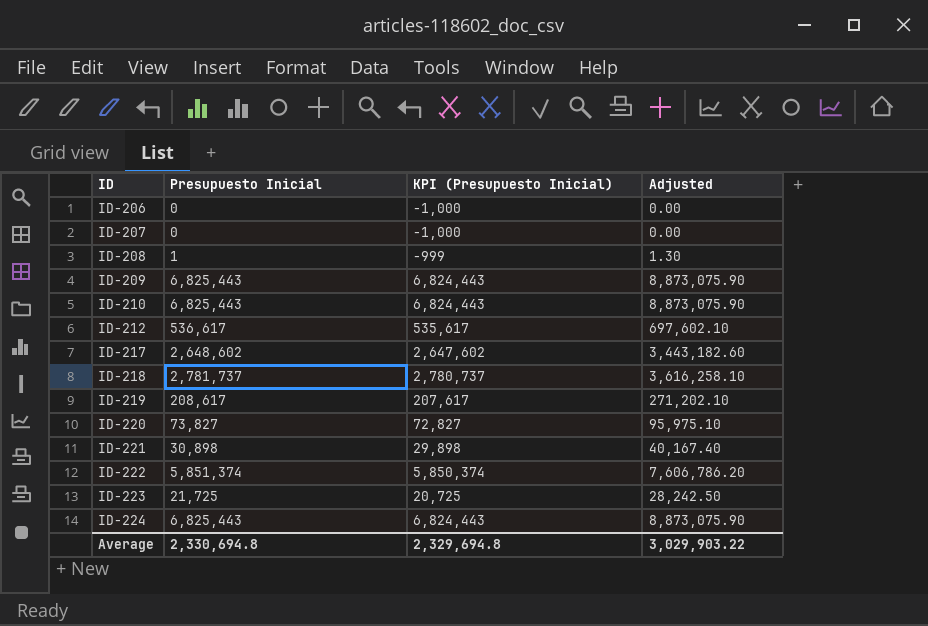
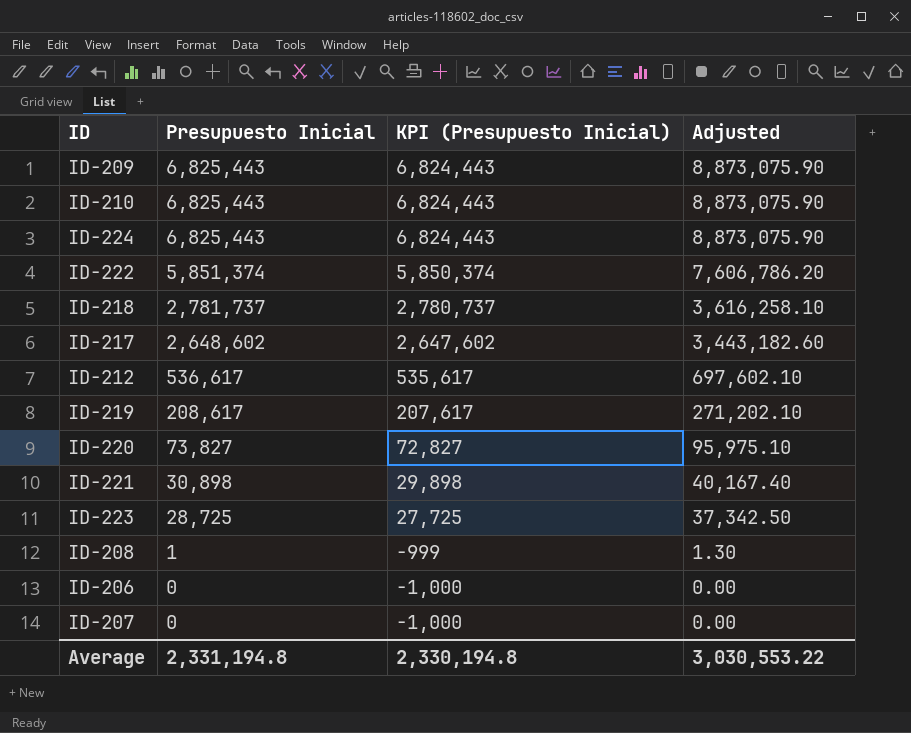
row order: ID ascending -> Presupuesto Inicial descending
ID-223 | Presupuesto Inicial: 21,725 -> 28,725
ID-223 | KPI (Presupuesto Inicial): 20,725 -> 27,725
ID-223 | Adjusted: 28,242.50 -> 37,342.50
Average | Presupuesto Inicial: 2,330,694.8 -> 2,331,194.8
Average | KPI (Presupuesto Inicial): 2,329,694.8 -> 2,330,194.8
Average | Adjusted: 3,029,903.22 -> 3,030,553.22

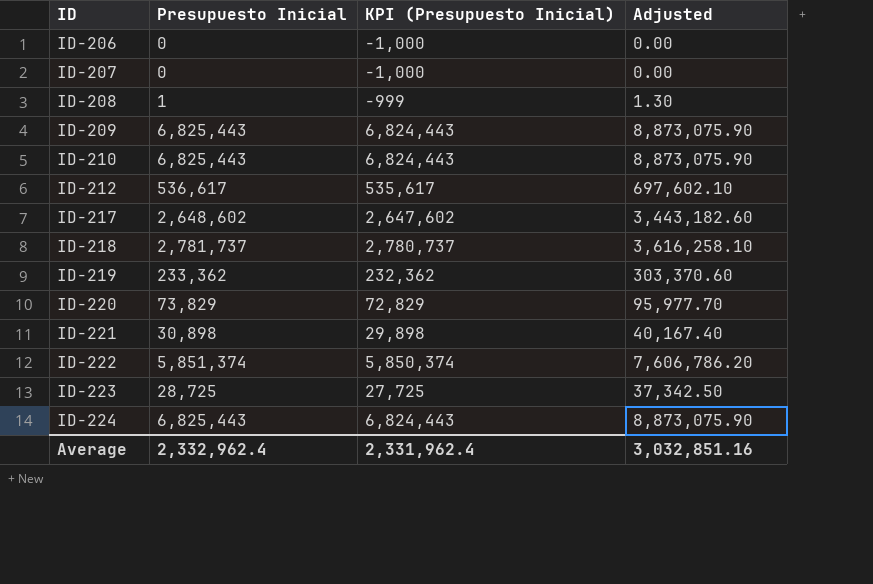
row order: Presupuesto Inicial descending -> ID ascending
ID-219 | Presupuesto Inicial: 208,617 -> 233,362
ID-219 | KPI (Presupuesto Inicial): 207,617 -> 232,362
ID-219 | Adjusted: 271,202.10 -> 303,370.60
ID-220 | Presupuesto Inicial: 73,827 -> 73,829
ID-220 | KPI (Presupuesto Inicial): 72,827 -> 72,829
ID-220 | Adjusted: 95,975.10 -> 95,977.70
Average | Presupuesto Inicial: 2,331,194.8 -> 2,332,962.4
Average | KPI (Presupuesto Inicial): 2,330,194.8 -> 2,331,962.4
Average | Adjusted: 3,030,553.22 -> 3,032,851.16

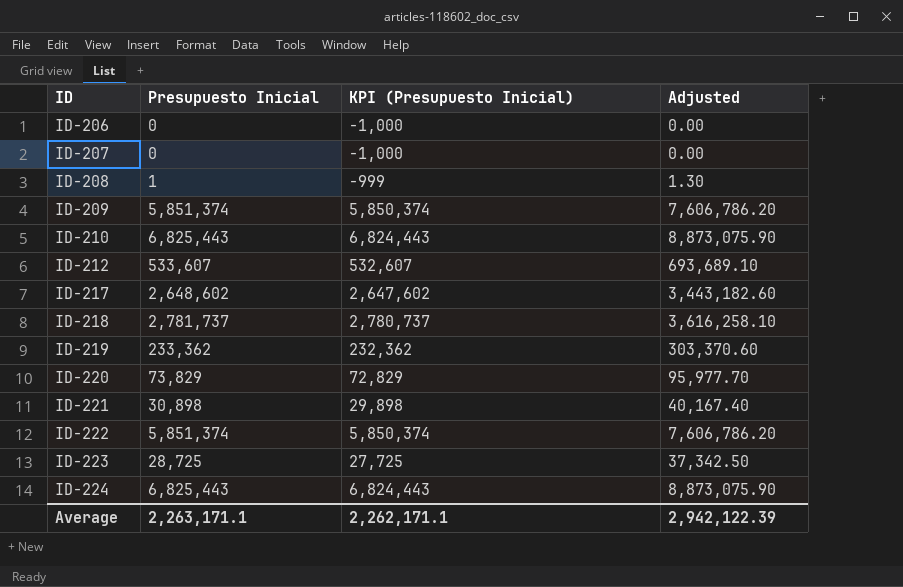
ID-209 | Presupuesto Inicial: 6,825,443 -> 5,851,374
ID-209 | KPI (Presupuesto Inicial): 6,824,443 -> 5,850,374
ID-209 | Adjusted: 8,873,075.90 -> 7,606,786.20
ID-212 | Presupuesto Inicial: 536,617 -> 533,607
ID-212 | KPI (Presupuesto Inicial): 535,617 -> 532,607
ID-212 | Adjusted: 697,602.10 -> 693,689.10
Average | Presupuesto Inicial: 2,332,962.4 -> 2,263,171.1
Average | KPI (Presupuesto Inicial): 2,331,962.4 -> 2,262,171.1
Average | Adjusted: 3,032,851.16 -> 2,942,122.39

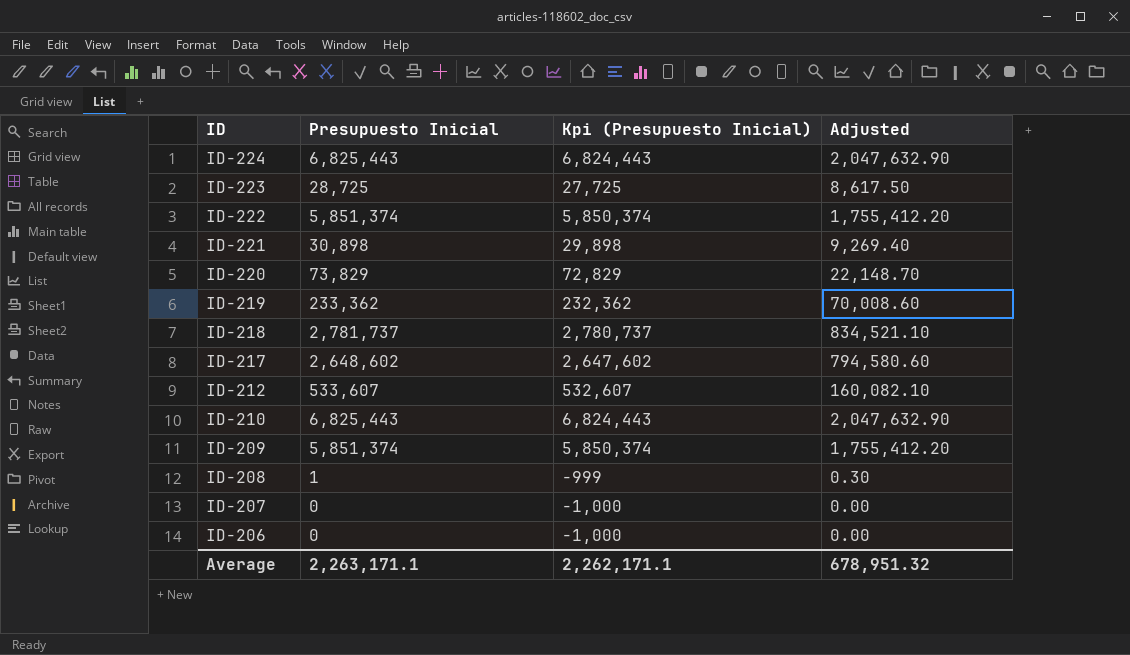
row order: ID ascending -> ID descending
column name: KPI (Presupuesto Inicial) -> Kpi (Presupuesto Inicial)
column Adjusted | formula: [Presupuesto Inicial] * 1.3 -> [Presupuesto Inicial] * 0.3
Average | Adjusted: 2,942,122.39 -> 678,951.32

